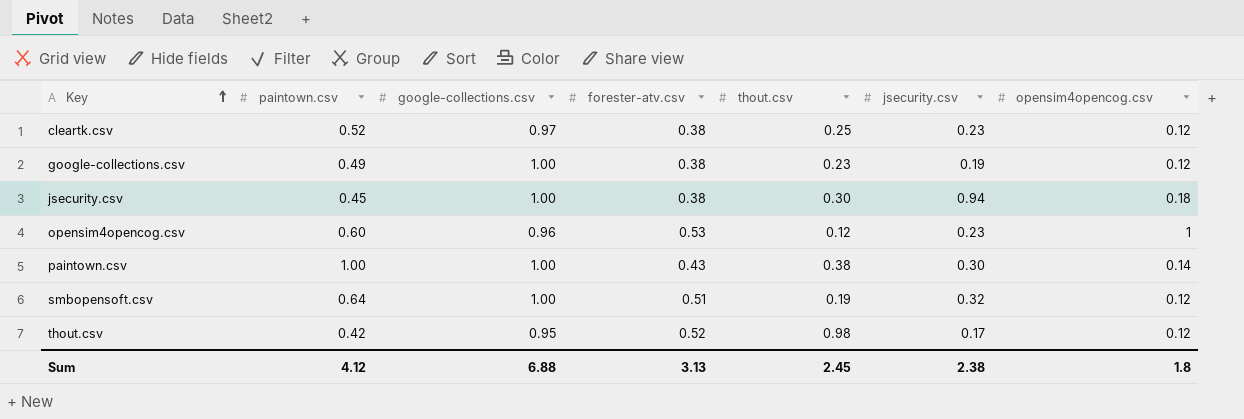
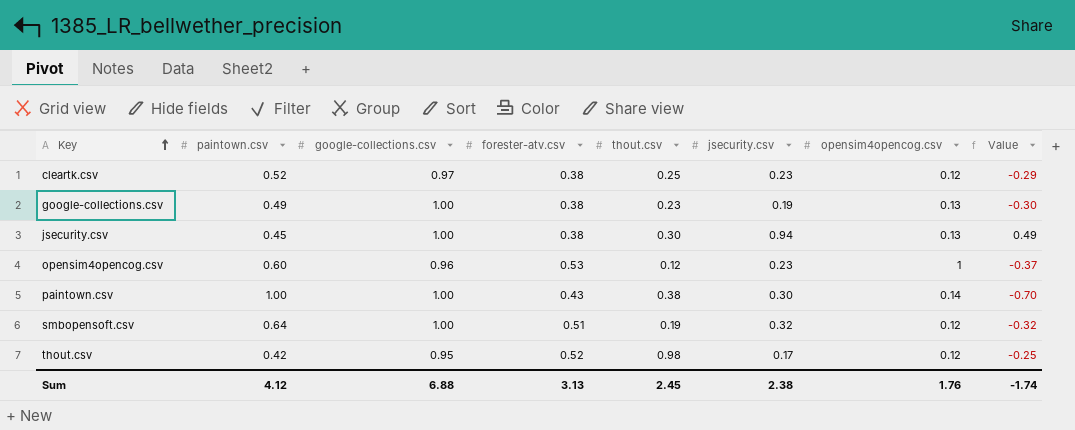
column Value | formula: none -> [jsecurity.csv] - [paintown.csv]
google-collections.csv | opensim4opencog.csv: 0.12 -> 0.13
jsecurity.csv | opensim4opencog.csv: 0.18 -> 0.13
Sum | opensim4opencog.csv: 1.8 -> 1.76

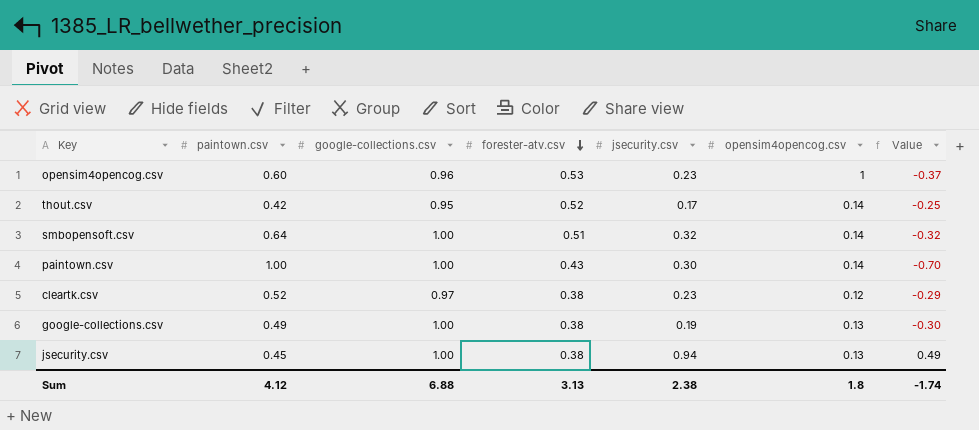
row order: Key ascending -> forester-atv.csv descending
column thout.csv | position: 5 -> none
thout.csv | opensim4opencog.csv: 0.12 -> 0.14
smbopensoft.csv | opensim4opencog.csv: 0.12 -> 0.14
Sum | opensim4opencog.csv: 1.76 -> 1.8

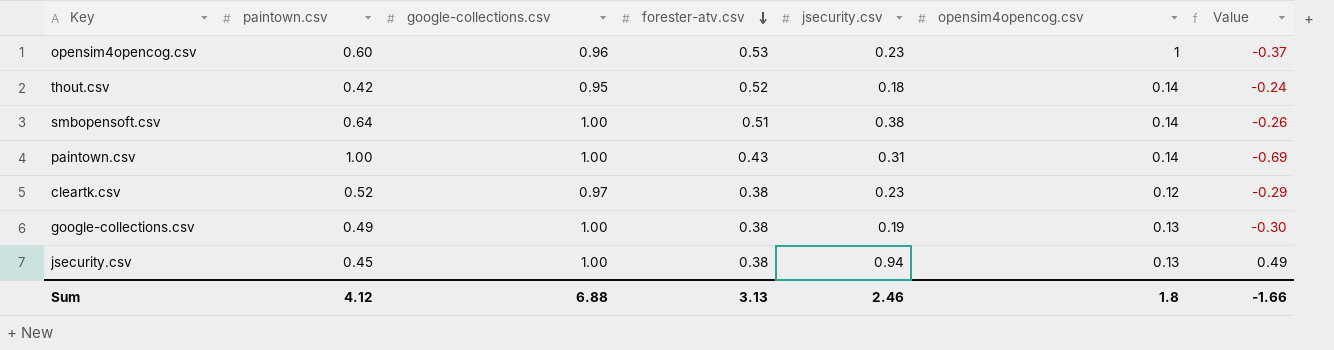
thout.csv | jsecurity.csv: 0.17 -> 0.18
thout.csv | Value: -0.25 -> -0.24
smbopensoft.csv | jsecurity.csv: 0.32 -> 0.38
smbopensoft.csv | Value: -0.32 -> -0.26
paintown.csv | jsecurity.csv: 0.30 -> 0.31
paintown.csv | Value: -0.70 -> -0.69
Sum | jsecurity.csv: 2.38 -> 2.46
Sum | Value: -1.74 -> -1.66

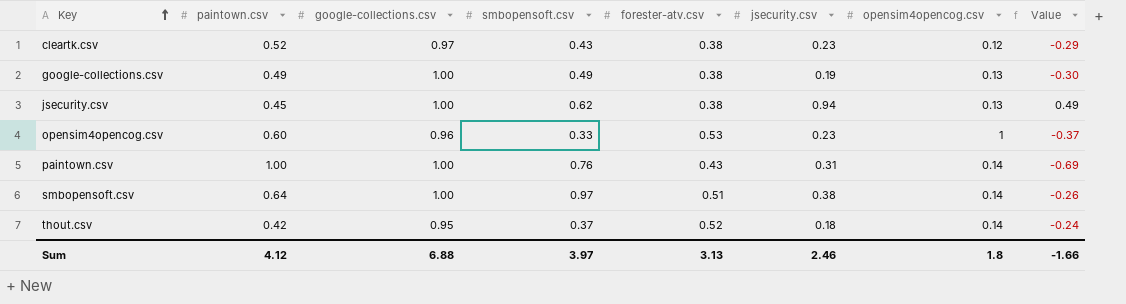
row order: forester-atv.csv descending -> Key ascending
column smbopensoft.csv | position: none -> 4

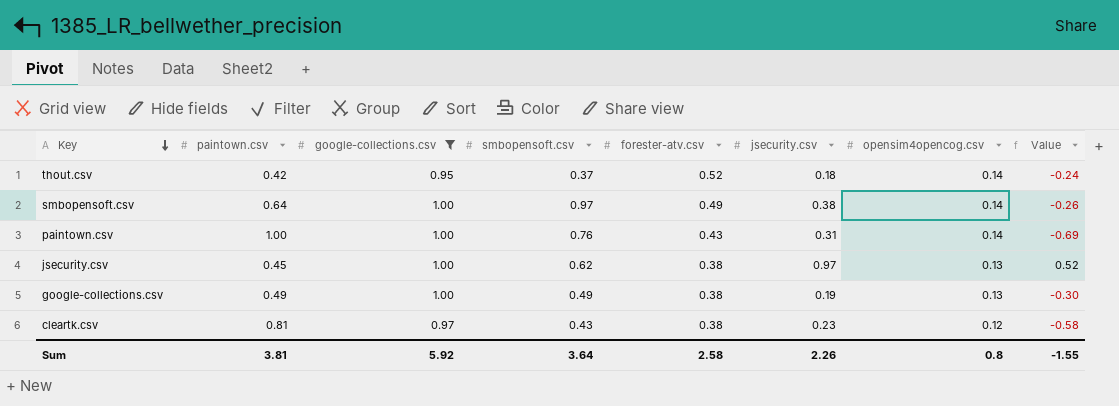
filter: none -> google-collections.csv != 0.96
row order: Key ascending -> Key descending
smbopensoft.csv | forester-atv.csv: 0.51 -> 0.49
jsecurity.csv | jsecurity.csv: 0.94 -> 0.97
jsecurity.csv | Value: 0.49 -> 0.52
cleartk.csv | paintown.csv: 0.52 -> 0.81
cleartk.csv | Value: -0.29 -> -0.58
Sum | paintown.csv: 4.12 -> 3.81
Sum | google-collections.csv: 6.88 -> 5.92
Sum | smbopensoft.csv: 3.97 -> 3.64
Sum | forester-atv.csv: 3.13 -> 2.58
Sum | jsecurity.csv: 2.46 -> 2.26
Sum | opensim4opencog.csv: 1.8 -> 0.8
Sum | Value: -1.66 -> -1.55

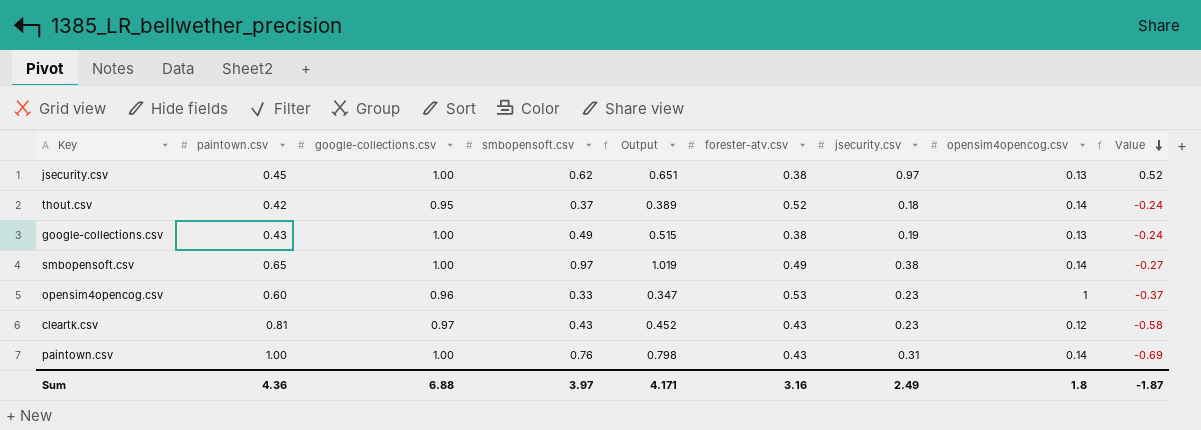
filter: google-collections.csv != 0.96 -> none
row order: Key descending -> Value descending
column Output | formula: none -> [smbopensoft.csv] * 1.05
google-collections.csv | paintown.csv: 0.49 -> 0.43
google-collections.csv | Value: -0.30 -> -0.24
smbopensoft.csv | paintown.csv: 0.64 -> 0.65
smbopensoft.csv | Value: -0.26 -> -0.27
cleartk.csv | forester-atv.csv: 0.38 -> 0.43
Sum | paintown.csv: 3.81 -> 4.36
Sum | google-collections.csv: 5.92 -> 6.88
Sum | smbopensoft.csv: 3.64 -> 3.97
Sum | forester-atv.csv: 2.58 -> 3.16
Sum | jsecurity.csv: 2.26 -> 2.49
Sum | opensim4opencog.csv: 0.8 -> 1.8
Sum | Value: -1.55 -> -1.87

